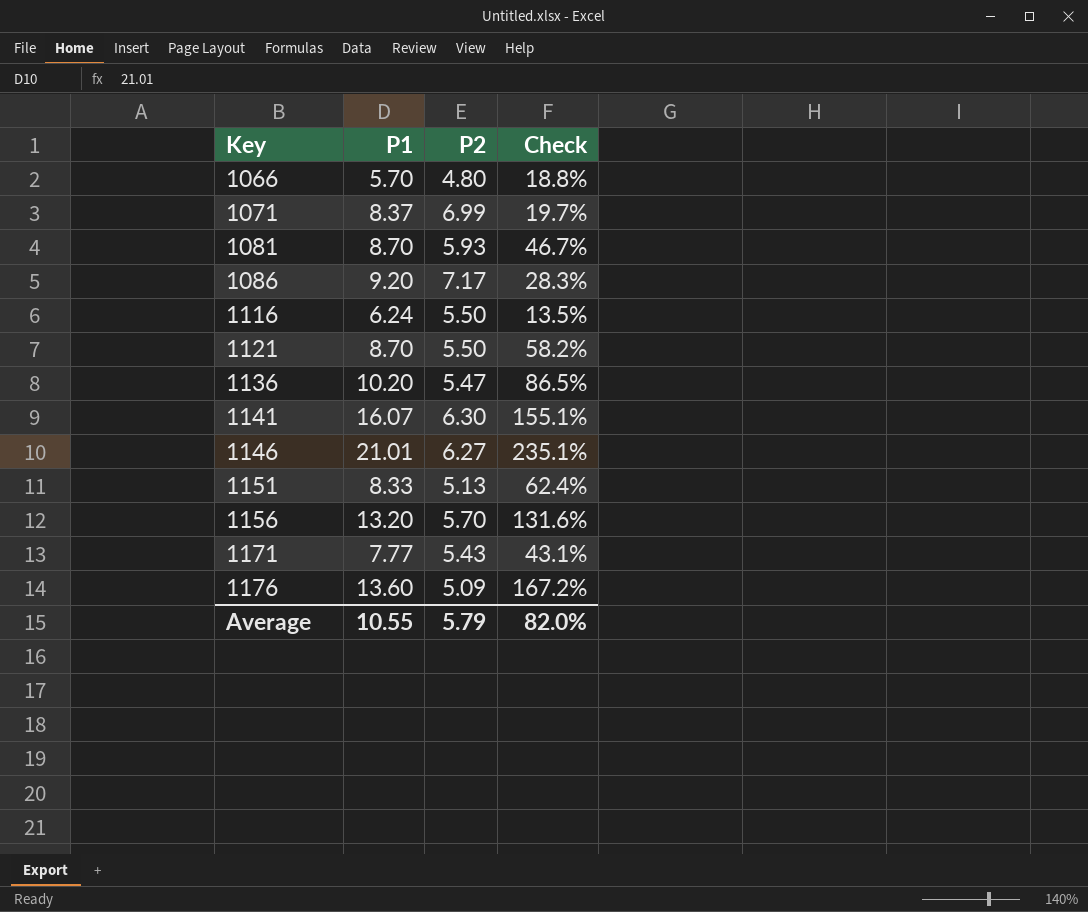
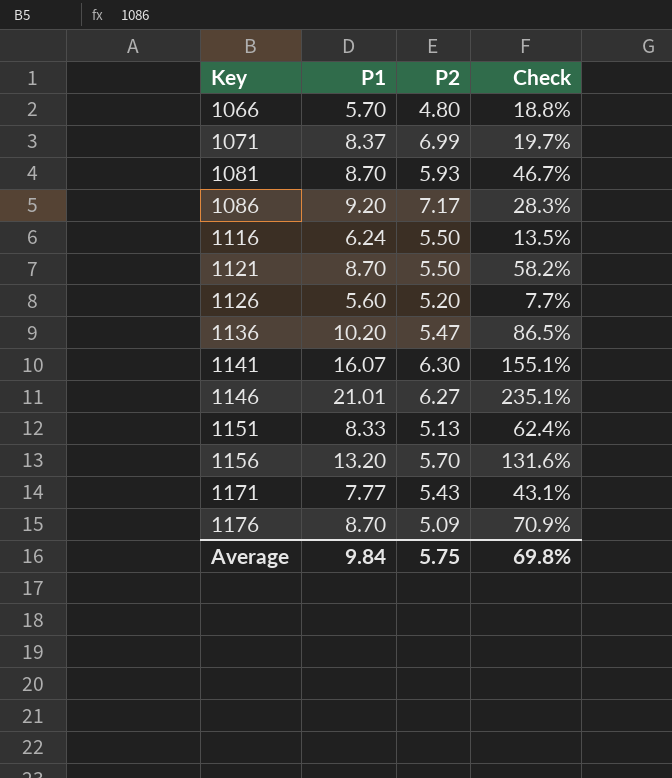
row 1126: none -> 5.60 | 5.20 | 7.7%
1176 | P1: 13.60 -> 8.70
1176 | Check: 167.2% -> 70.9%
Average | P1: 10.55 -> 9.84
Average | P2: 5.79 -> 5.75
Average | Check: 82.0% -> 69.8%

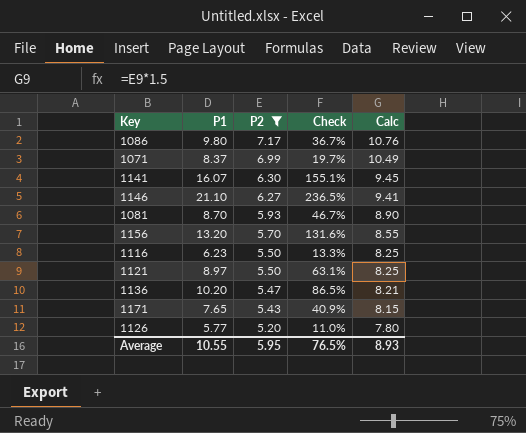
filter: none -> P2 >= 5.20
row order: Key ascending -> P2 descending
column Calc | formula: none -> [P2] * 1.5
1086 | P1: 9.20 -> 9.80
1086 | Check: 28.3% -> 36.7%
1146 | P1: 21.01 -> 21.10
1146 | Check: 235.1% -> 236.5%
1116 | P1: 6.24 -> 6.23
1116 | Check: 13.5% -> 13.3%
1121 | P1: 8.70 -> 8.97
1121 | Check: 58.2% -> 63.1%
1171 | P1: 7.77 -> 7.65
1171 | Check: 43.1% -> 40.9%
1126 | P1: 5.60 -> 5.77
1126 | Check: 7.7% -> 11.0%
Average | P1: 9.84 -> 10.55
Average | P2: 5.75 -> 5.95
Average | Check: 69.8% -> 76.5%

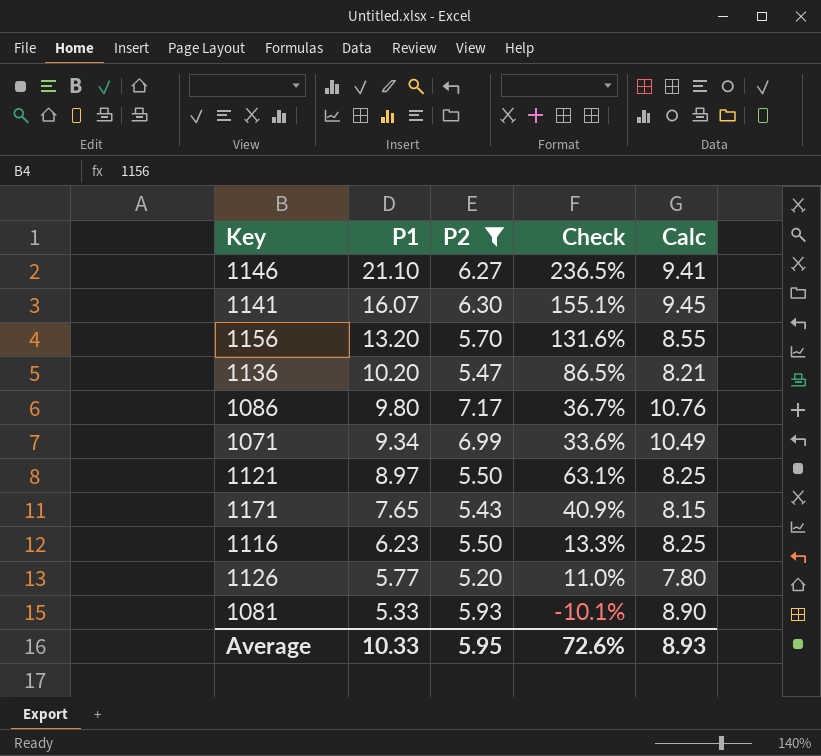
row order: P2 descending -> P1 descending
1071 | P1: 8.37 -> 9.34
1071 | Check: 19.7% -> 33.6%
1081 | P1: 8.70 -> 5.33
1081 | Check: 46.7% -> -10.1%
Average | P1: 10.55 -> 10.33
Average | Check: 76.5% -> 72.6%

